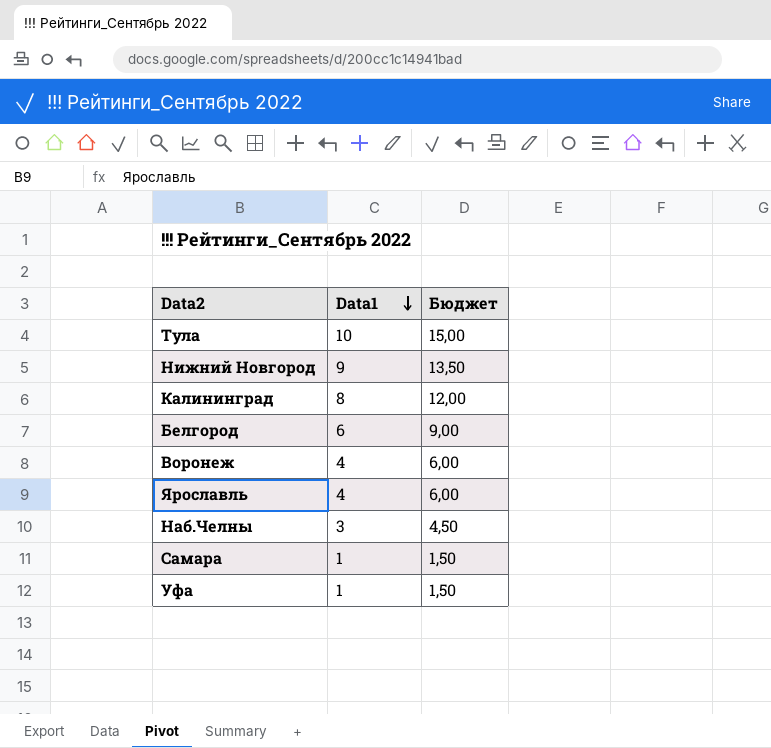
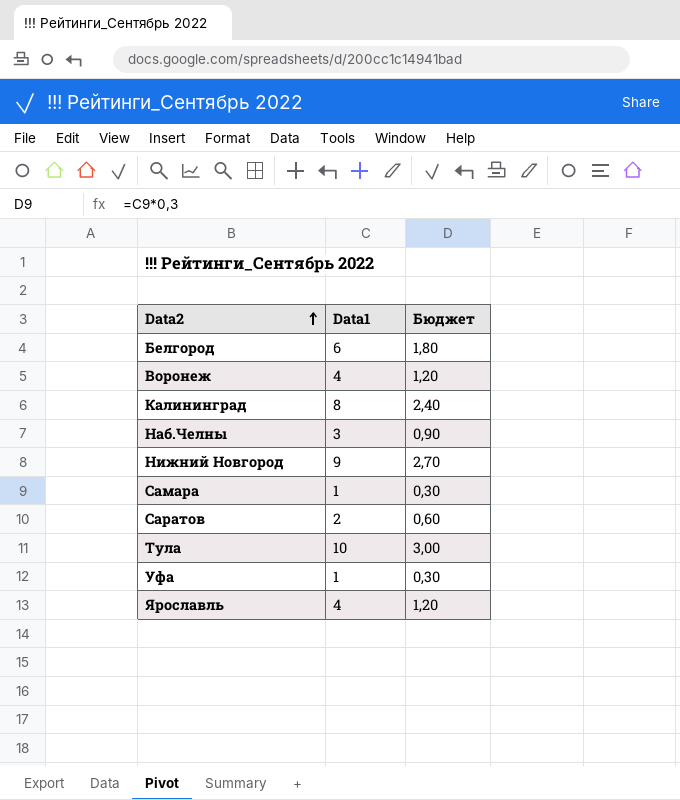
row order: Data1 descending -> Data2 ascending
column Бюджет | formula: [Data1] * 1,5 -> [Data1] * 0,3
row Саратов: none -> 2 | 0,60

